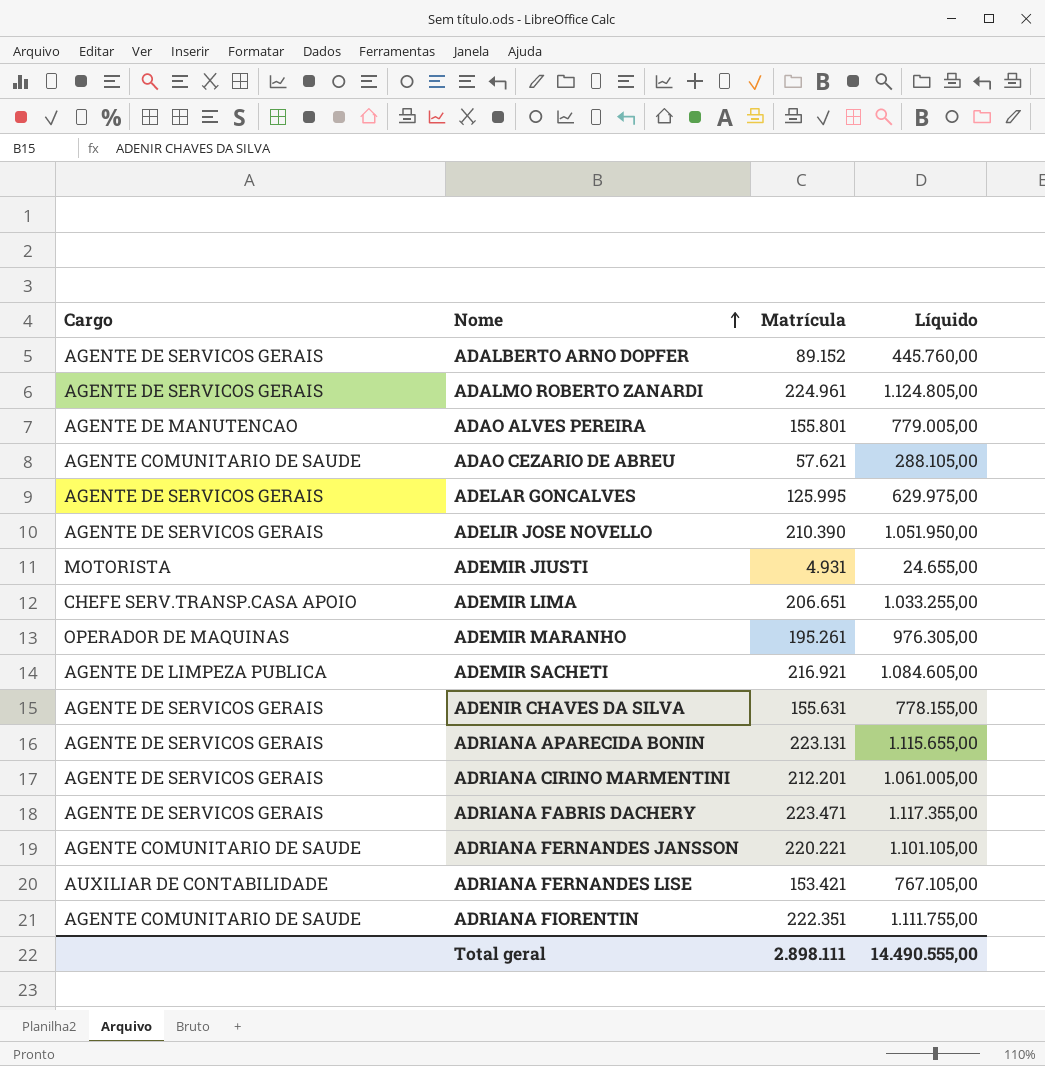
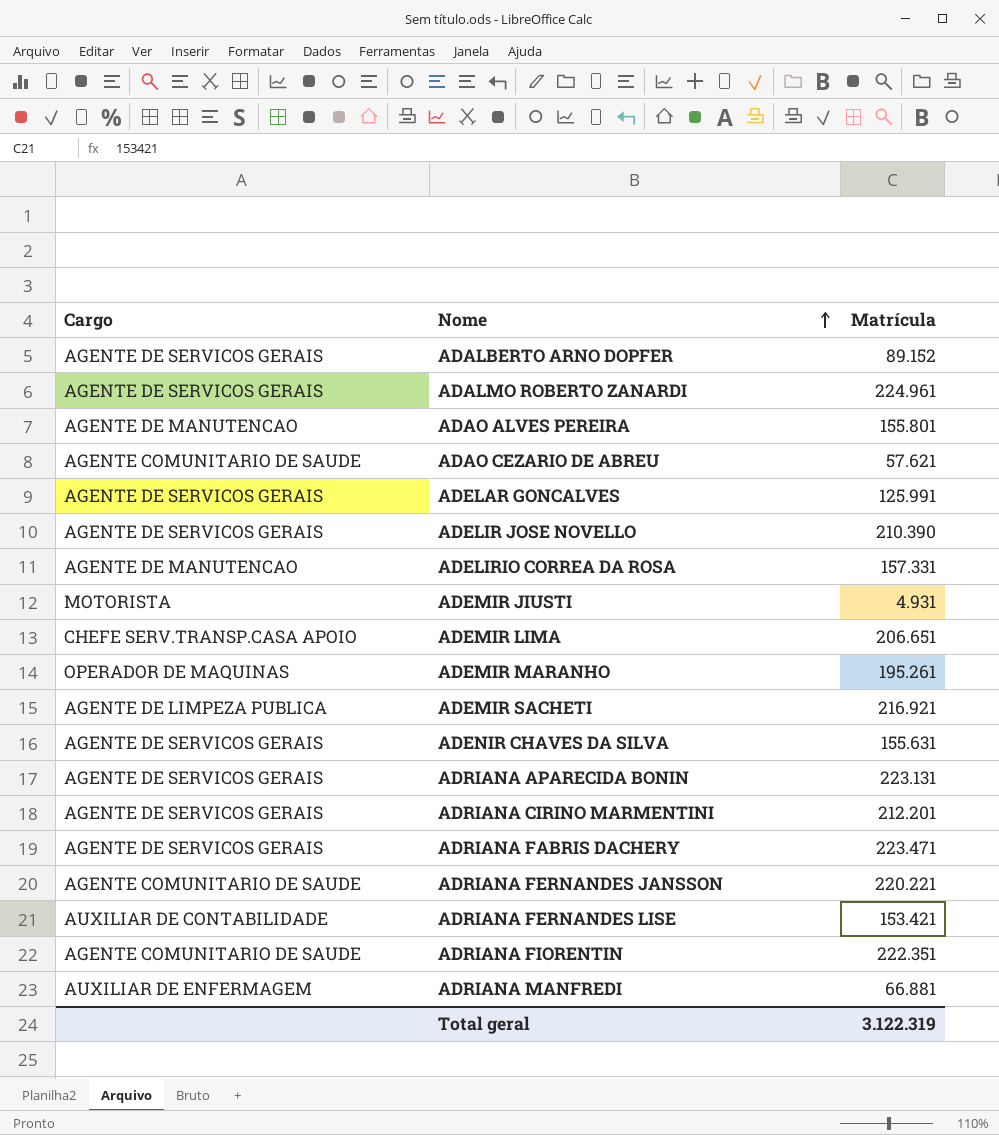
column Líquido | formula: [Matrícula] * 5 -> none
ADELAR GONCALVES | Matrícula: 125.995 -> 125.991
row ADELIRIO CORREA DA ROSA: none -> AGENTE DE MANUTENCAO | 157.331
row ADRIANA MANFREDI: none -> AUXILIAR DE ENFERMAGEM | 66.881
Total geral | Matrícula: 2.898.111 -> 3.122.319

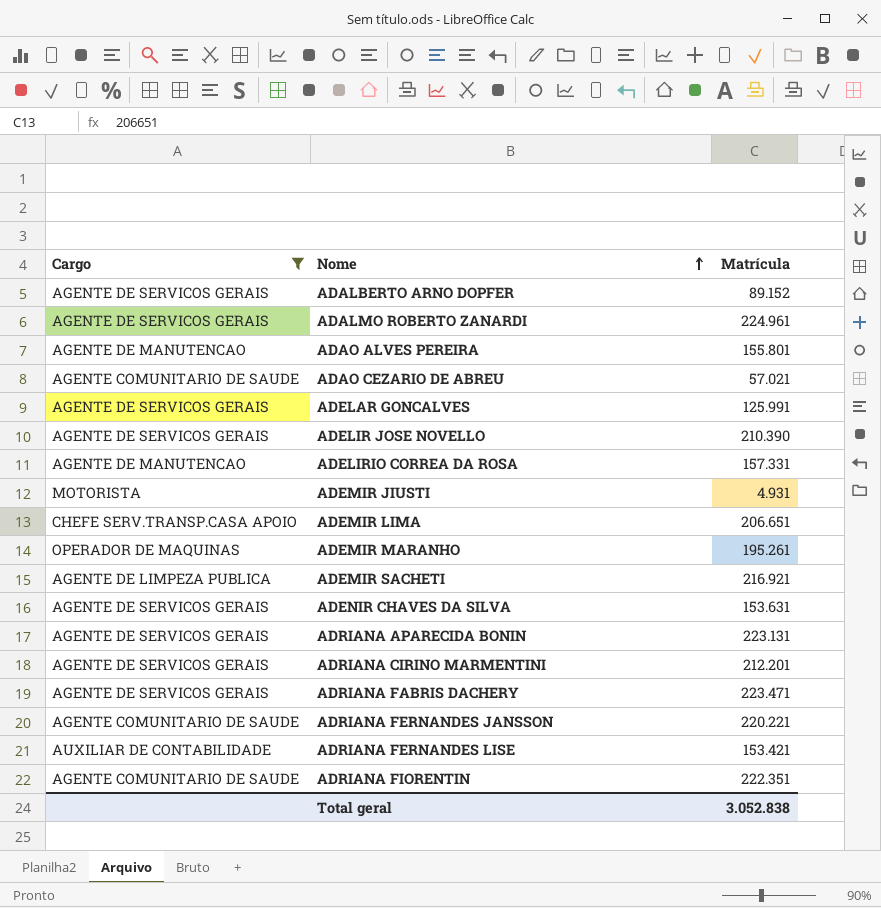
filter: none -> Cargo != AUXILIAR DE ENFERMAGEM
ADAO CEZARIO DE ABREU | Matrícula: 57.621 -> 57.021
ADENIR CHAVES DA SILVA | Matrícula: 155.631 -> 153.631
Total geral | Matrícula: 3.122.319 -> 3.052.838

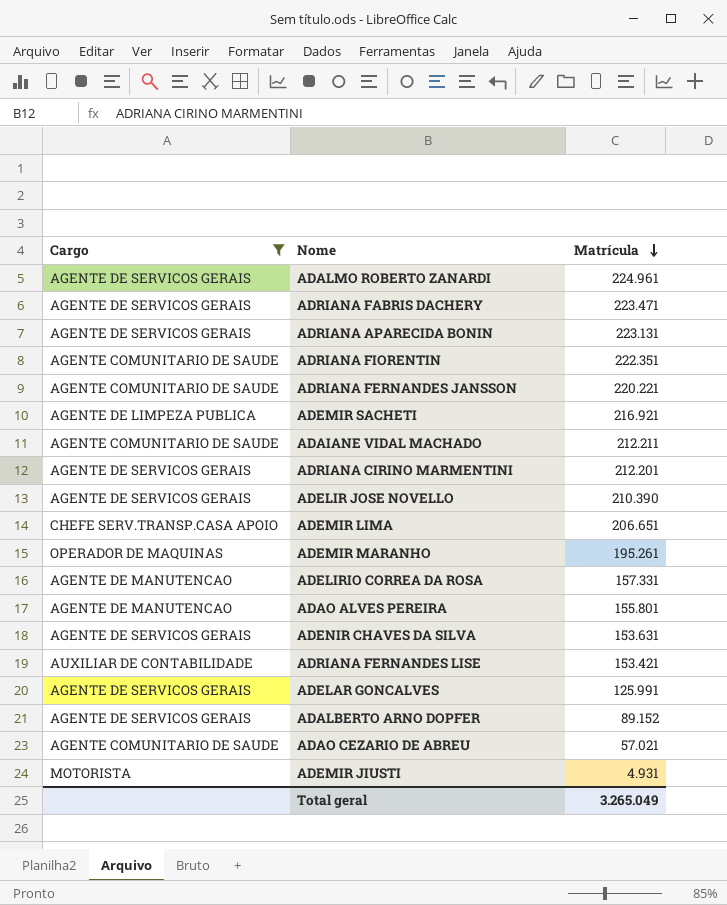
row order: Nome ascending -> Matrícula descending
row ADAIANE VIDAL MACHADO: none -> AGENTE COMUNITARIO DE SAUDE | 212.211
Total geral | Matrícula: 3.052.838 -> 3.265.049

